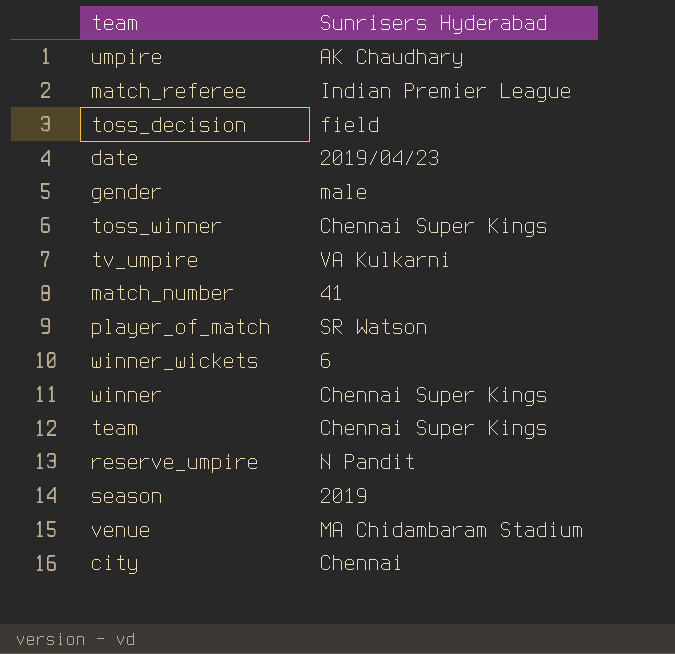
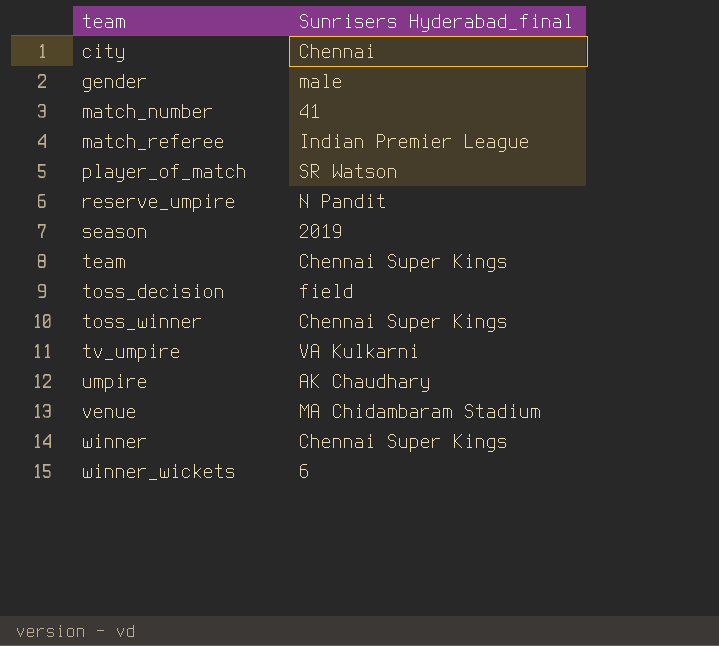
row order: none -> team ascending
column name: Sunrisers Hyderabad -> Sunrisers Hyderabad_final
row date: 2019/04/23 -> none

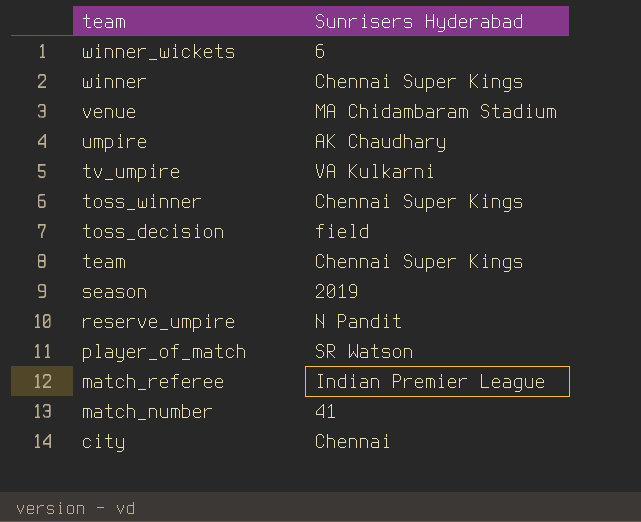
row order: team ascending -> team descending
column name: Sunrisers Hyderabad_final -> Sunrisers Hyderabad
row gender: male -> none

